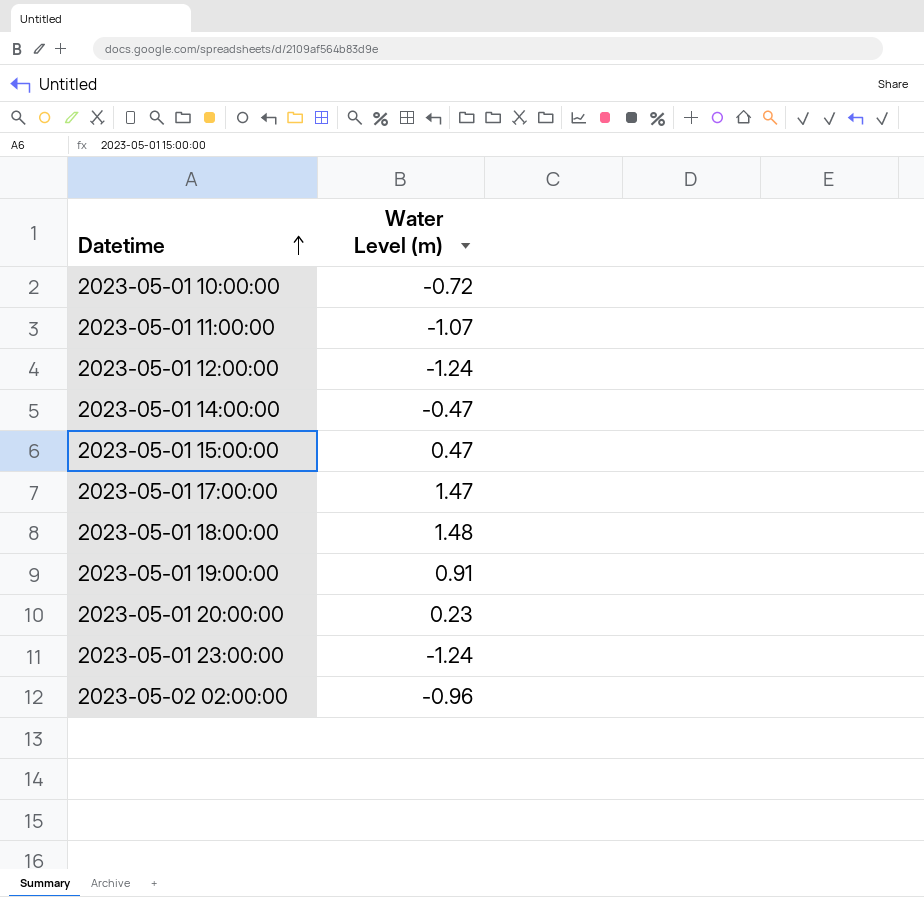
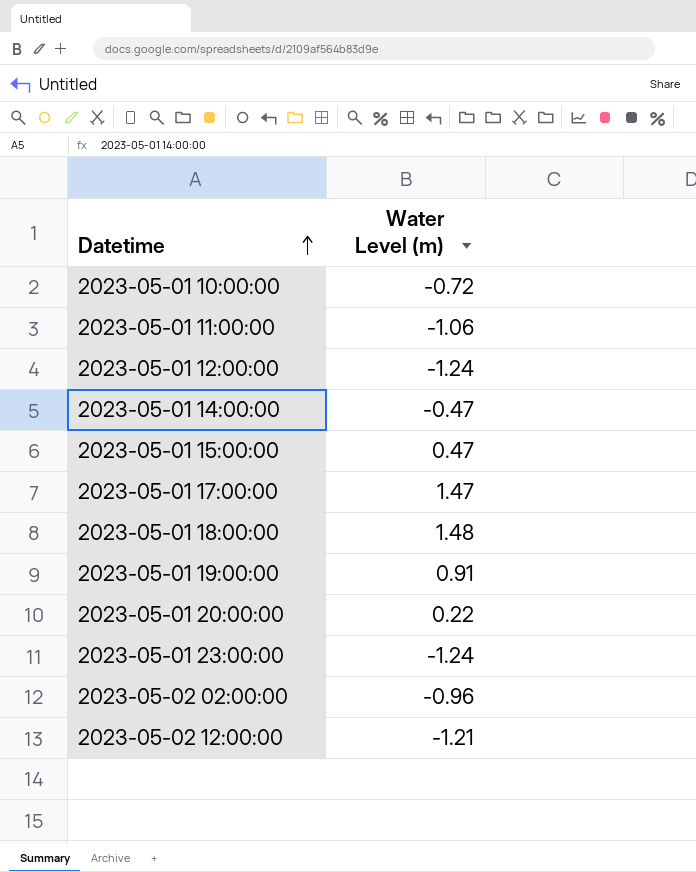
2023-05-01 11:00:00 | Water Level (m): -1.07 -> -1.06
2023-05-01 20:00:00 | Water Level (m): 0.23 -> 0.22
row 2023-05-02 12:00:00: none -> -1.21

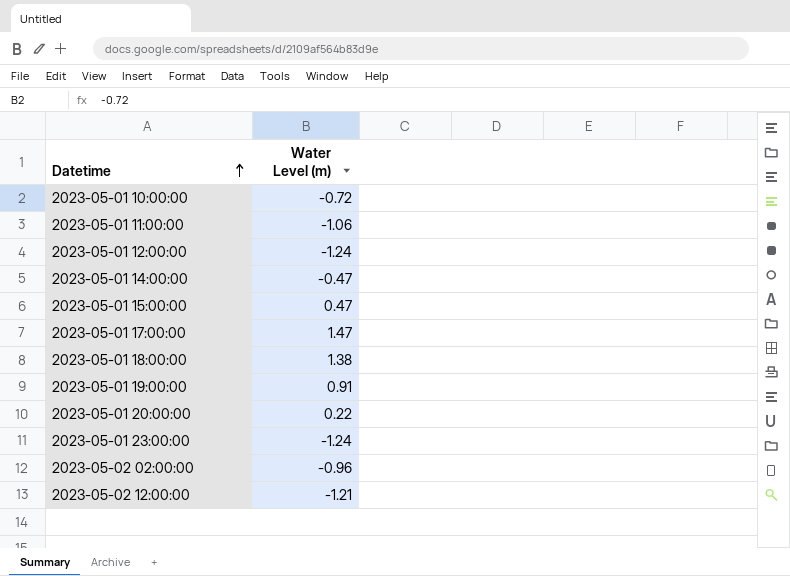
2023-05-01 18:00:00 | Water Level (m): 1.48 -> 1.38

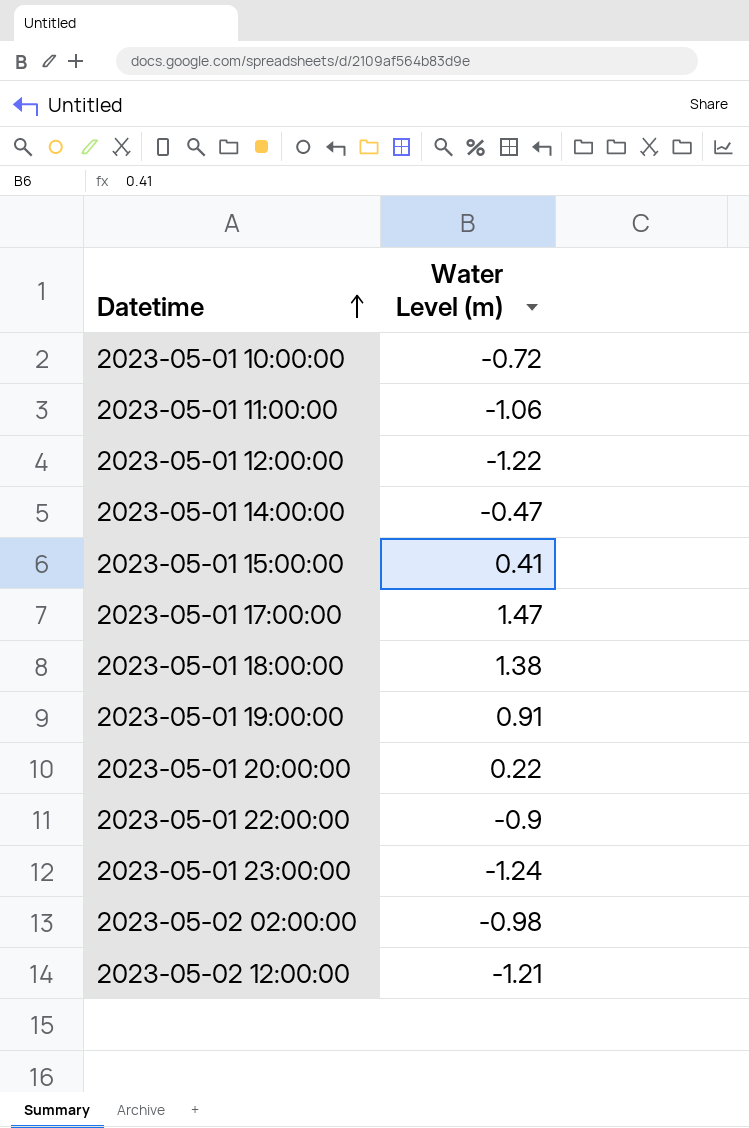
2023-05-01 12:00:00 | Water Level (m): -1.24 -> -1.22
2023-05-01 15:00:00 | Water Level (m): 0.47 -> 0.41
row 2023-05-01 22:00:00: none -> -0.9
2023-05-02 02:00:00 | Water Level (m): -0.96 -> -0.98

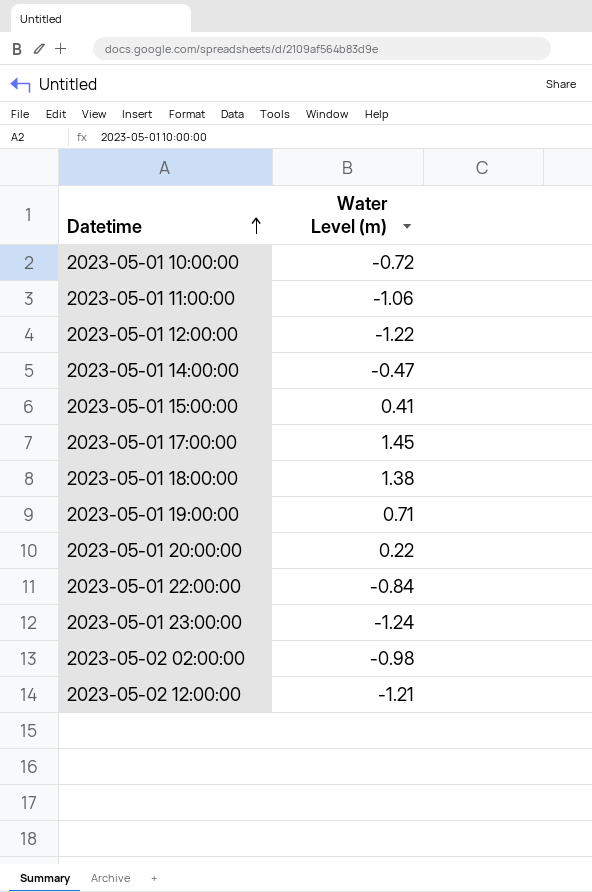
2023-05-01 17:00:00 | Water Level (m): 1.47 -> 1.45
2023-05-01 19:00:00 | Water Level (m): 0.91 -> 0.71
2023-05-01 22:00:00 | Water Level (m): -0.9 -> -0.84

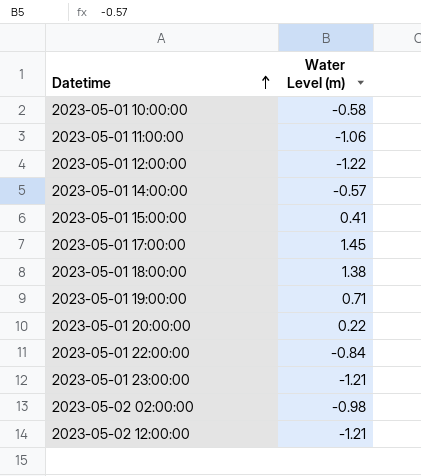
2023-05-01 10:00:00 | Water Level (m): -0.72 -> -0.58
2023-05-01 14:00:00 | Water Level (m): -0.47 -> -0.57
2023-05-01 23:00:00 | Water Level (m): -1.24 -> -1.21

